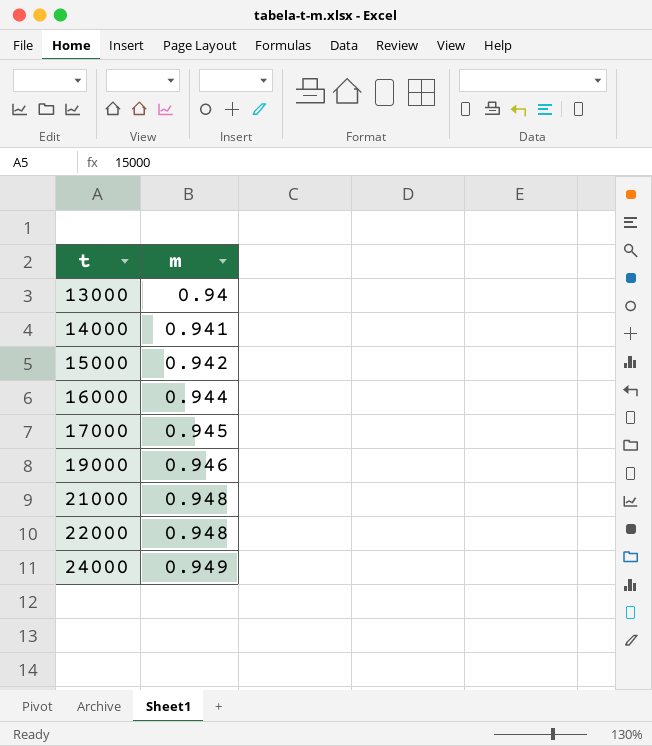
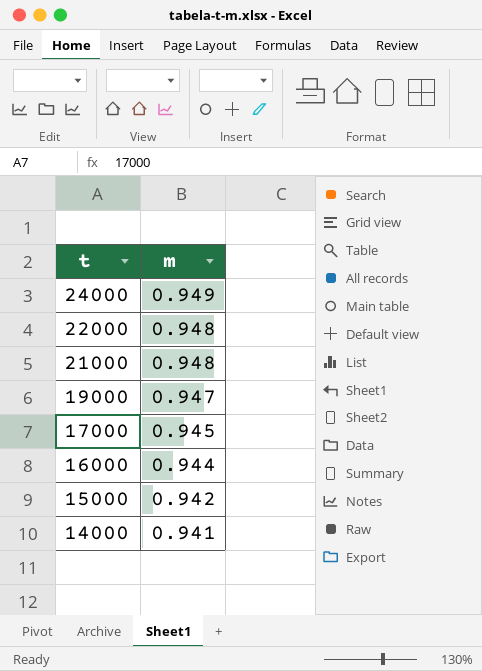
row order: t ascending -> t descending
row 13000: 0.94 -> none
19000 | m: 0.946 -> 0.947

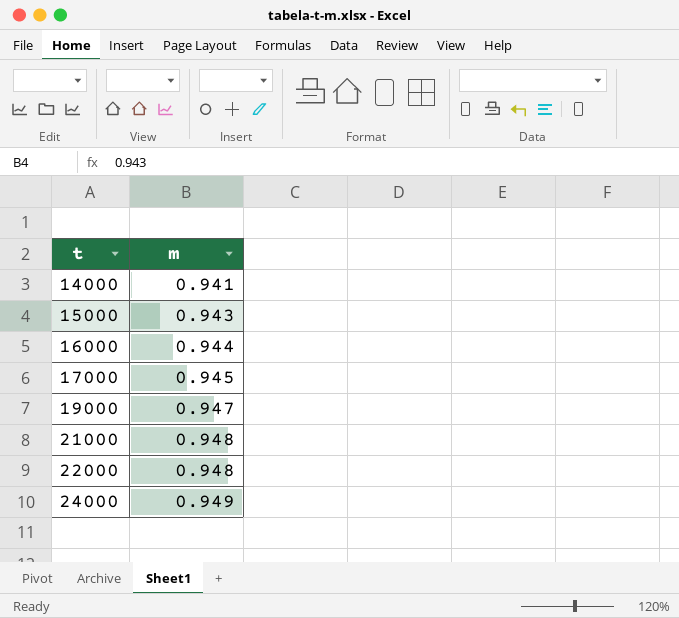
row order: t descending -> t ascending
15000 | m: 0.942 -> 0.943

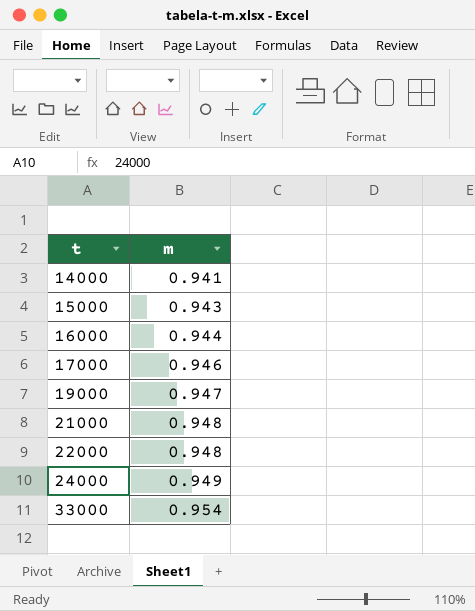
17000 | m: 0.945 -> 0.946
row 33000: none -> 0.954

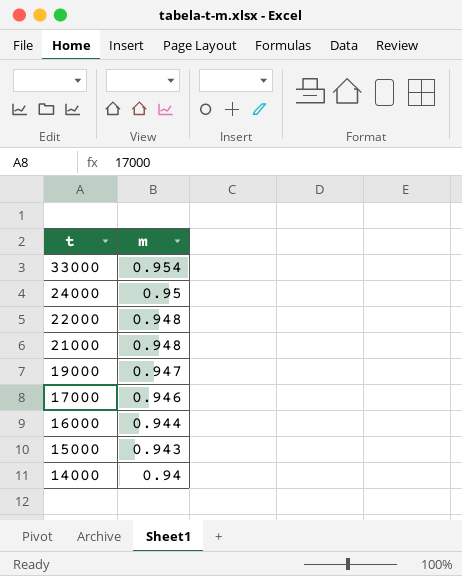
row order: t ascending -> t descending
24000 | m: 0.949 -> 0.95
14000 | m: 0.941 -> 0.94

